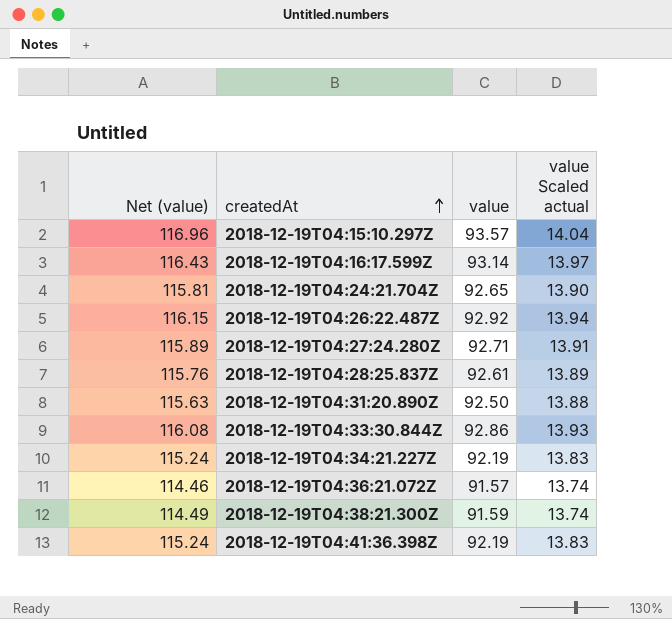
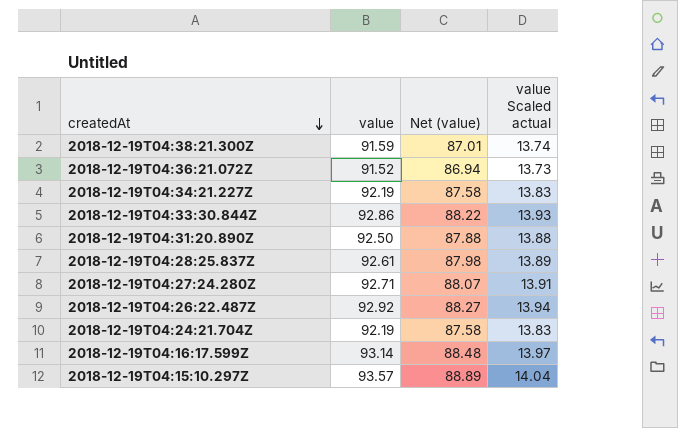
row order: createdAt ascending -> createdAt descending
column Net (value) | formula: [value] * 1.25 -> [value] * 0.95
column Net (value) | position: 1 -> 3
row 2018-12-19T04:41:36.398Z: 115.24 | 92.19 | 13.83 -> none
2018-12-19T04:36:21.072Z | value: 91.57 -> 91.52
2018-12-19T04:36:21.072Z | value Scaled actual: 13.74 -> 13.73
2018-12-19T04:24:21.704Z | value: 92.65 -> 92.19
2018-12-19T04:24:21.704Z | value Scaled actual: 13.90 -> 13.83

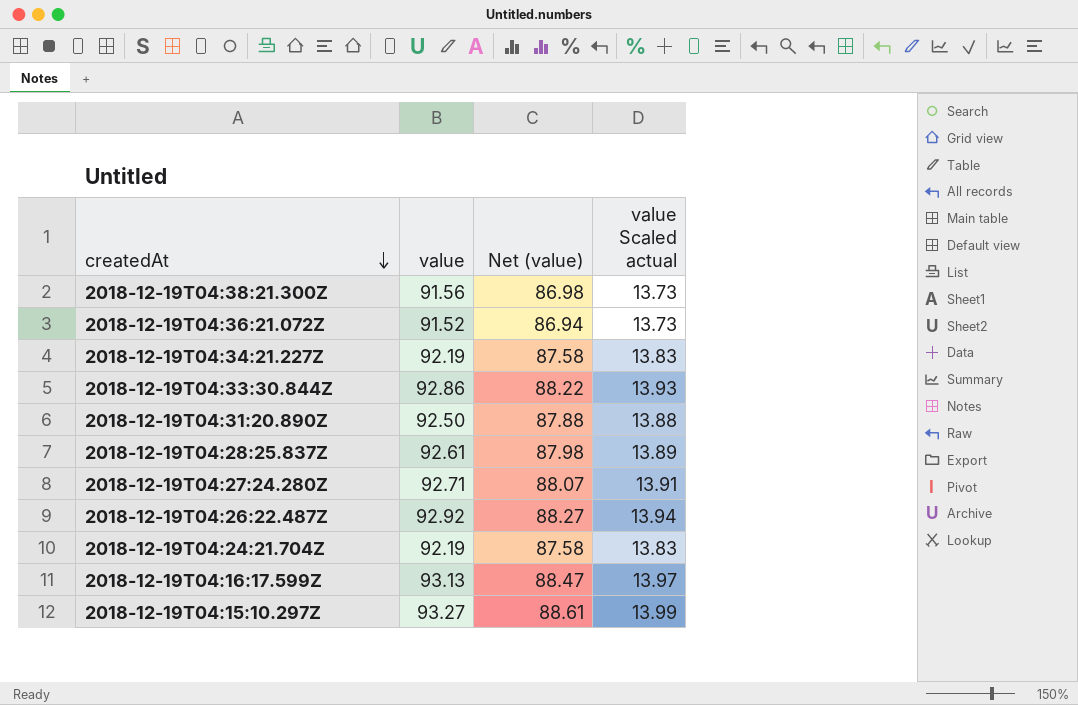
2018-12-19T04:38:21.300Z | value: 91.59 -> 91.56
2018-12-19T04:38:21.300Z | Net (value): 87.01 -> 86.98
2018-12-19T04:38:21.300Z | value Scaled actual: 13.74 -> 13.73
2018-12-19T04:16:17.599Z | value: 93.14 -> 93.13
2018-12-19T04:16:17.599Z | Net (value): 88.48 -> 88.47
2018-12-19T04:15:10.297Z | value: 93.57 -> 93.27
2018-12-19T04:15:10.297Z | Net (value): 88.89 -> 88.61
2018-12-19T04:15:10.297Z | value Scaled actual: 14.04 -> 13.99

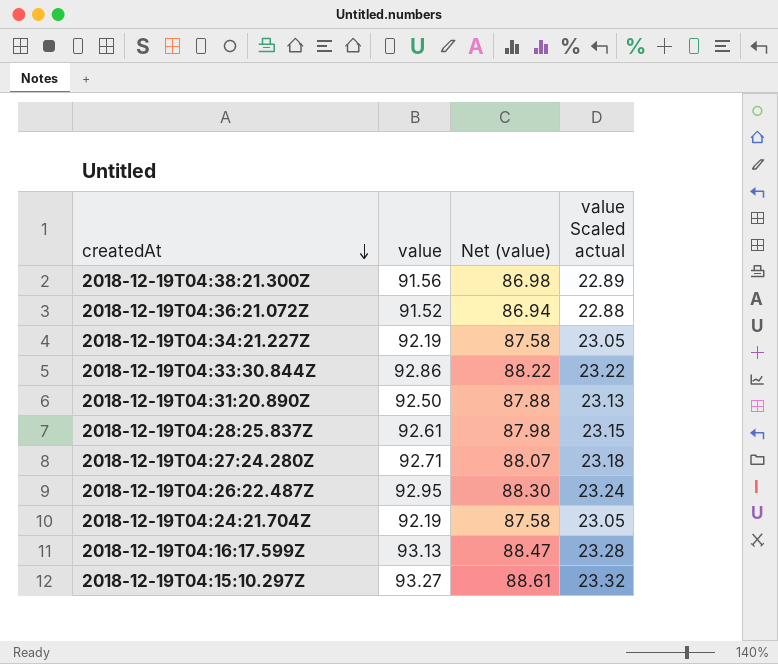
column value Scaled actual | formula: [value] * 0.15 -> [value] * 0.25
2018-12-19T04:26:22.487Z | value: 92.92 -> 92.95
2018-12-19T04:26:22.487Z | Net (value): 88.27 -> 88.30

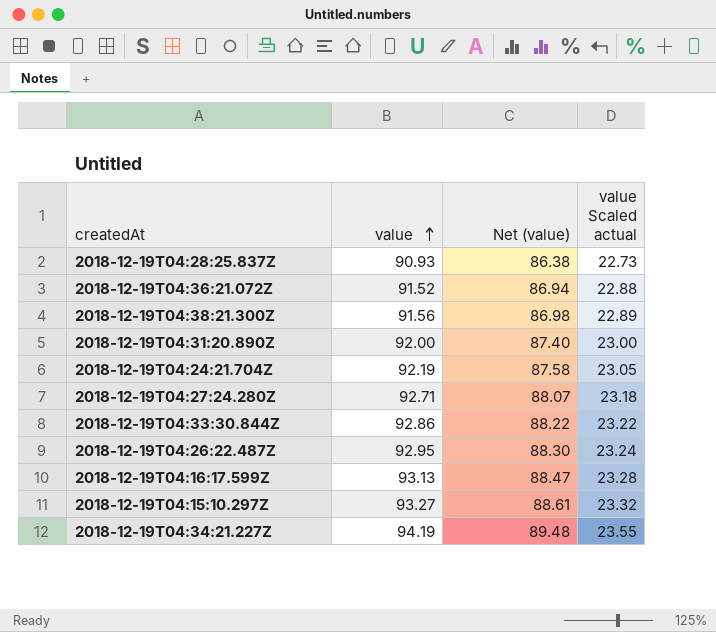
row order: createdAt descending -> value ascending
2018-12-19T04:28:25.837Z | value: 92.61 -> 90.93
2018-12-19T04:28:25.837Z | Net (value): 87.98 -> 86.38
2018-12-19T04:28:25.837Z | value Scaled actual: 23.15 -> 22.73
2018-12-19T04:31:20.890Z | value: 92.50 -> 92.00
2018-12-19T04:31:20.890Z | Net (value): 87.88 -> 87.40
2018-12-19T04:31:20.890Z | value Scaled actual: 23.13 -> 23.00
2018-12-19T04:34:21.227Z | value: 92.19 -> 94.19
2018-12-19T04:34:21.227Z | Net (value): 87.58 -> 89.48
2018-12-19T04:34:21.227Z | value Scaled actual: 23.05 -> 23.55

